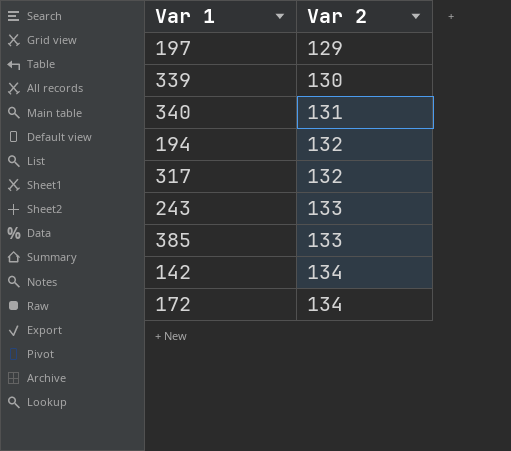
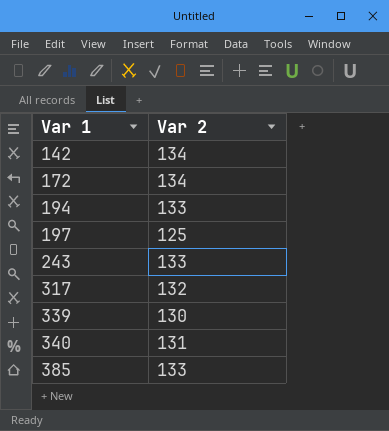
row order: Var 2 ascending -> Var 1 ascending
194 | Var 2: 132 -> 133
197 | Var 2: 129 -> 125

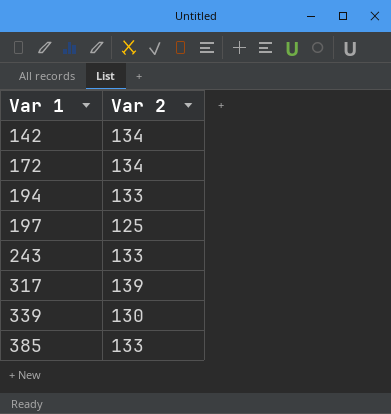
row 340: 131 -> none
317 | Var 2: 132 -> 139

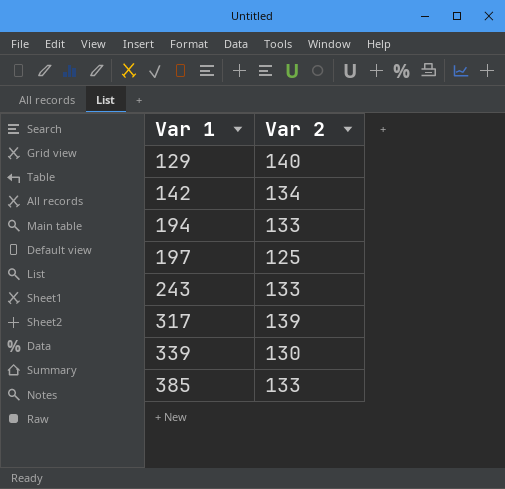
row 172: 134 -> none
row 129: none -> 140

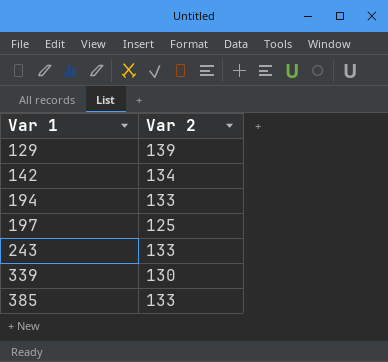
row 317: 139 -> none
129 | Var 2: 140 -> 139

